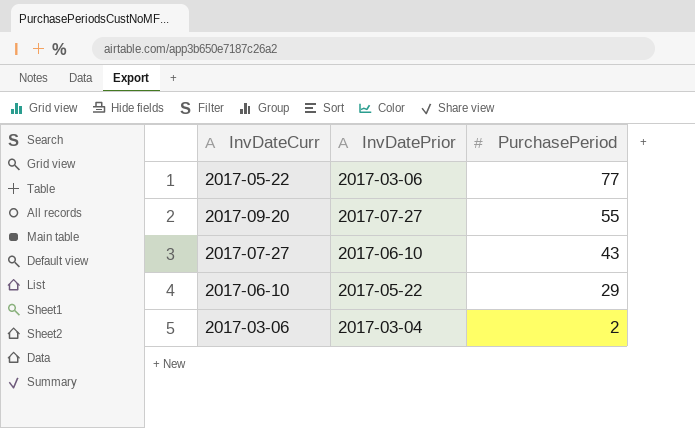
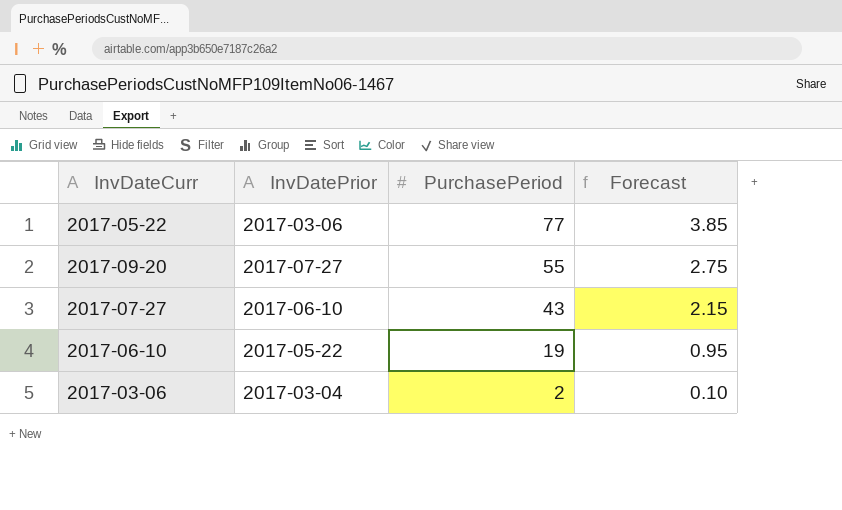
column Forecast | formula: none -> [PurchasePeriod] * 0.05
2017-06-10 | PurchasePeriod: 29 -> 19

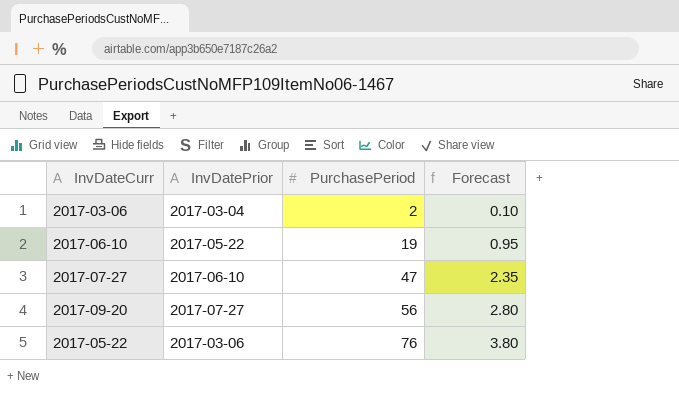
row order: PurchasePeriod descending -> PurchasePeriod ascending
2017-07-27 | PurchasePeriod: 43 -> 47
2017-07-27 | Forecast: 2.15 -> 2.35
2017-09-20 | PurchasePeriod: 55 -> 56
2017-09-20 | Forecast: 2.75 -> 2.80
2017-05-22 | PurchasePeriod: 77 -> 76
2017-05-22 | Forecast: 3.85 -> 3.80

